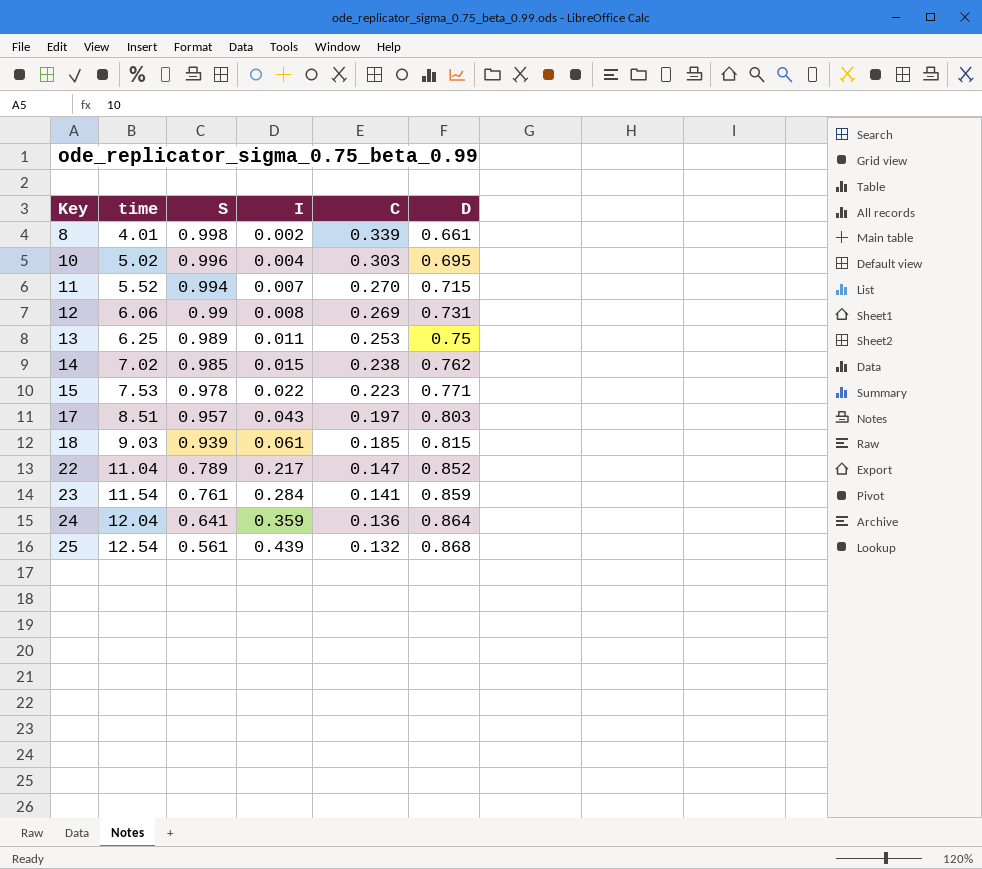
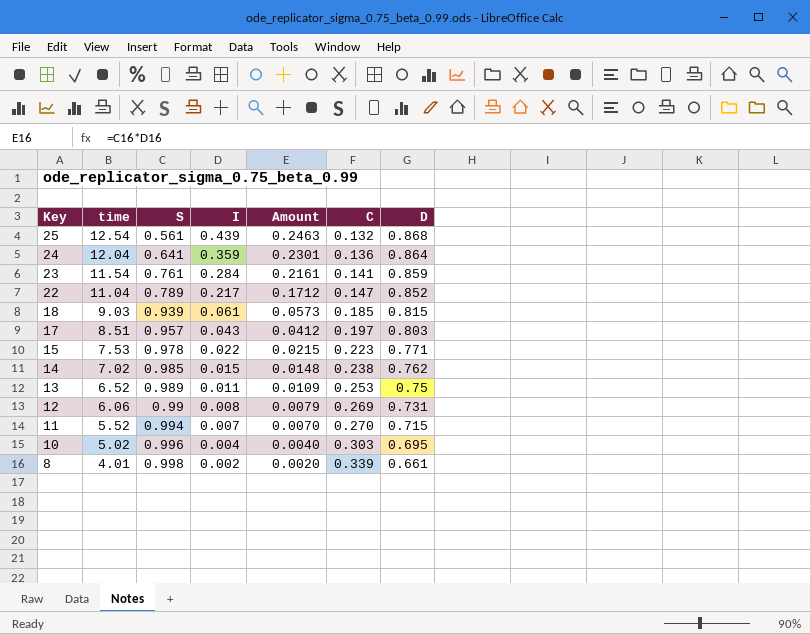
row order: Key ascending -> Key descending
column Amount | formula: none -> [S] * [I]
13 | time: 6.25 -> 6.52

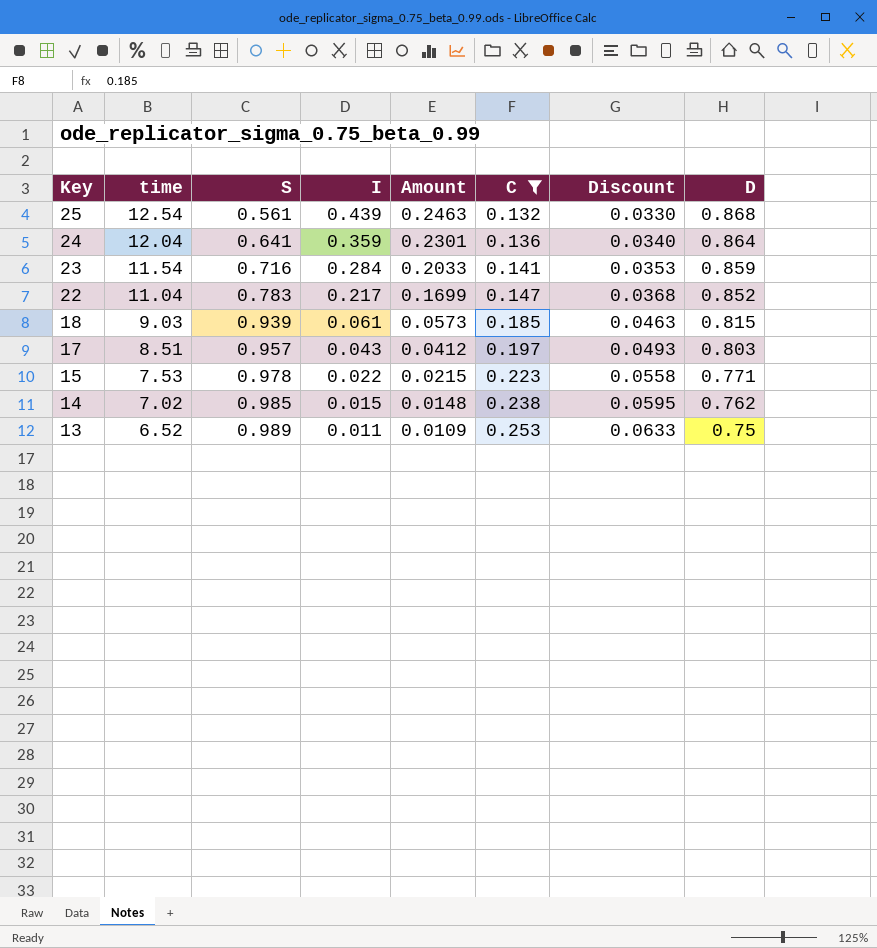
filter: none -> C <= 0.253
column Discount | formula: none -> [C] * 0.25
23 | S: 0.761 -> 0.716
23 | Amount: 0.2161 -> 0.2033
22 | S: 0.789 -> 0.783
22 | Amount: 0.1712 -> 0.1699

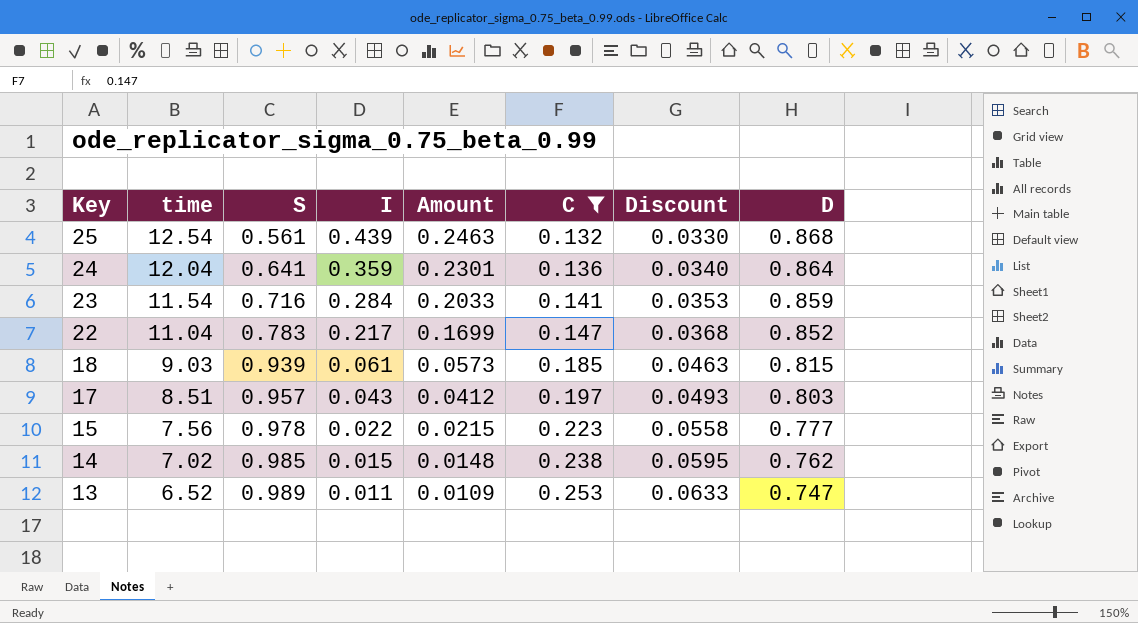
15 | time: 7.53 -> 7.56
15 | D: 0.771 -> 0.777
13 | D: 0.75 -> 0.747

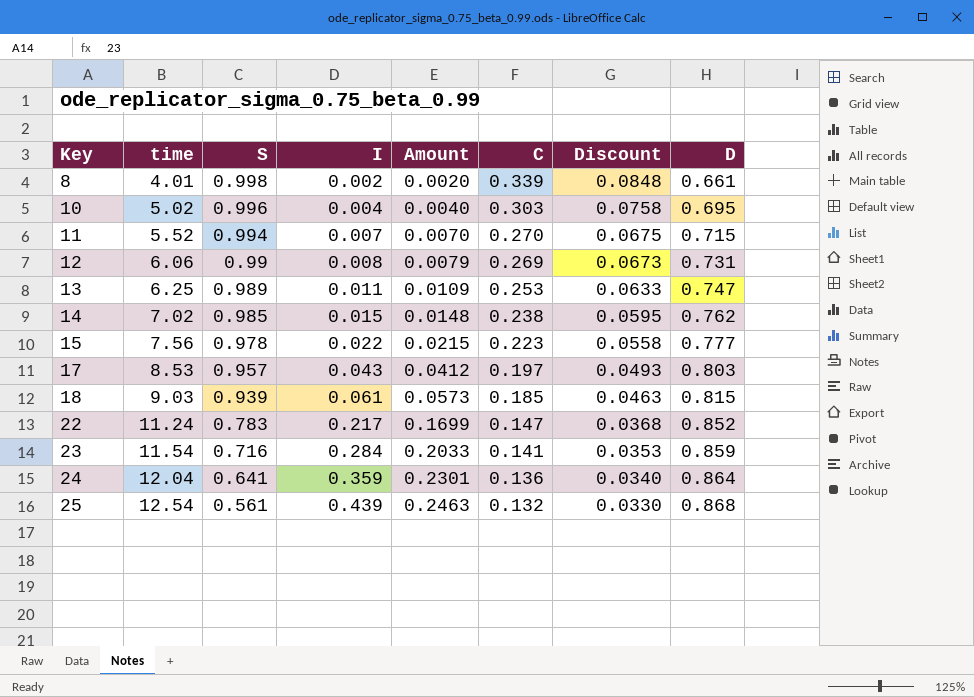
filter: C <= 0.253 -> none
row order: Key descending -> Key ascending
13 | time: 6.52 -> 6.25
17 | time: 8.51 -> 8.53
22 | time: 11.04 -> 11.24

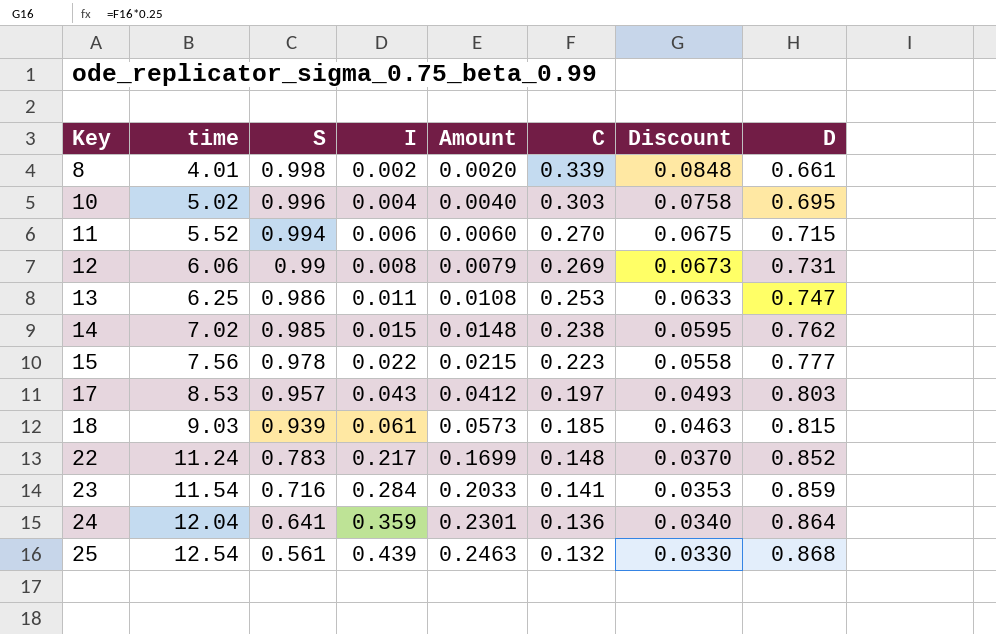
11 | I: 0.007 -> 0.006
11 | Amount: 0.0070 -> 0.0060
13 | S: 0.989 -> 0.986
13 | Amount: 0.0109 -> 0.0108
22 | C: 0.147 -> 0.148
22 | Discount: 0.0368 -> 0.0370

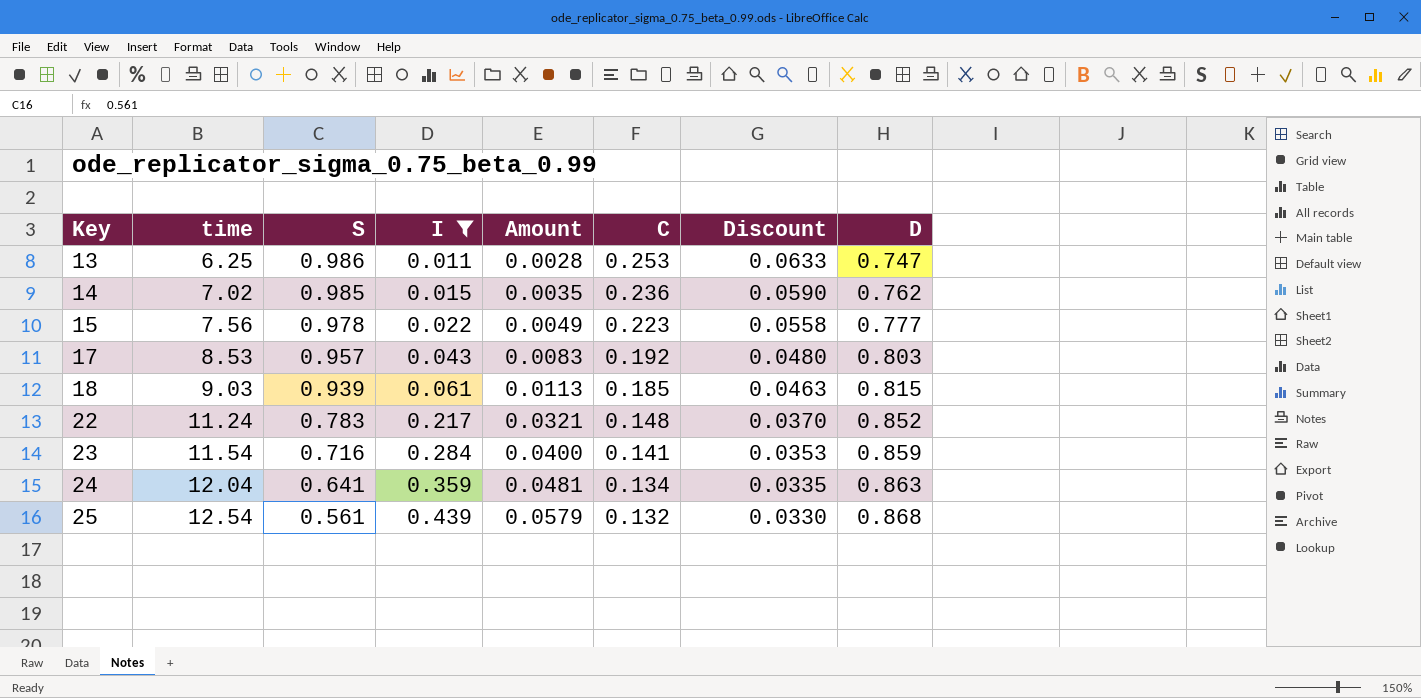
filter: none -> I >= 0.011
column Amount | formula: [S] * [I] -> [I] * [C]
14 | C: 0.238 -> 0.236
14 | Discount: 0.0595 -> 0.0590
17 | C: 0.197 -> 0.192
17 | Discount: 0.0493 -> 0.0480
24 | C: 0.136 -> 0.134
24 | Discount: 0.0340 -> 0.0335
24 | D: 0.864 -> 0.863

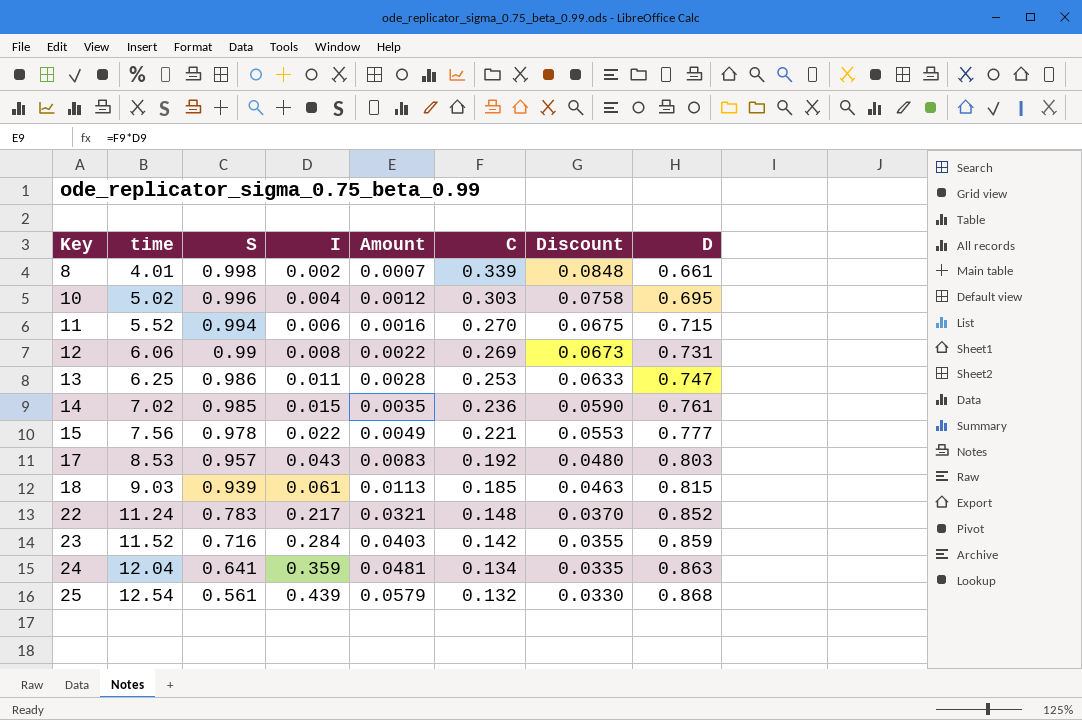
filter: I >= 0.011 -> none
14 | D: 0.762 -> 0.761
15 | C: 0.223 -> 0.221
15 | Discount: 0.0558 -> 0.0553
23 | time: 11.54 -> 11.52
23 | Amount: 0.0400 -> 0.0403
23 | C: 0.141 -> 0.142
23 | Discount: 0.0353 -> 0.0355

